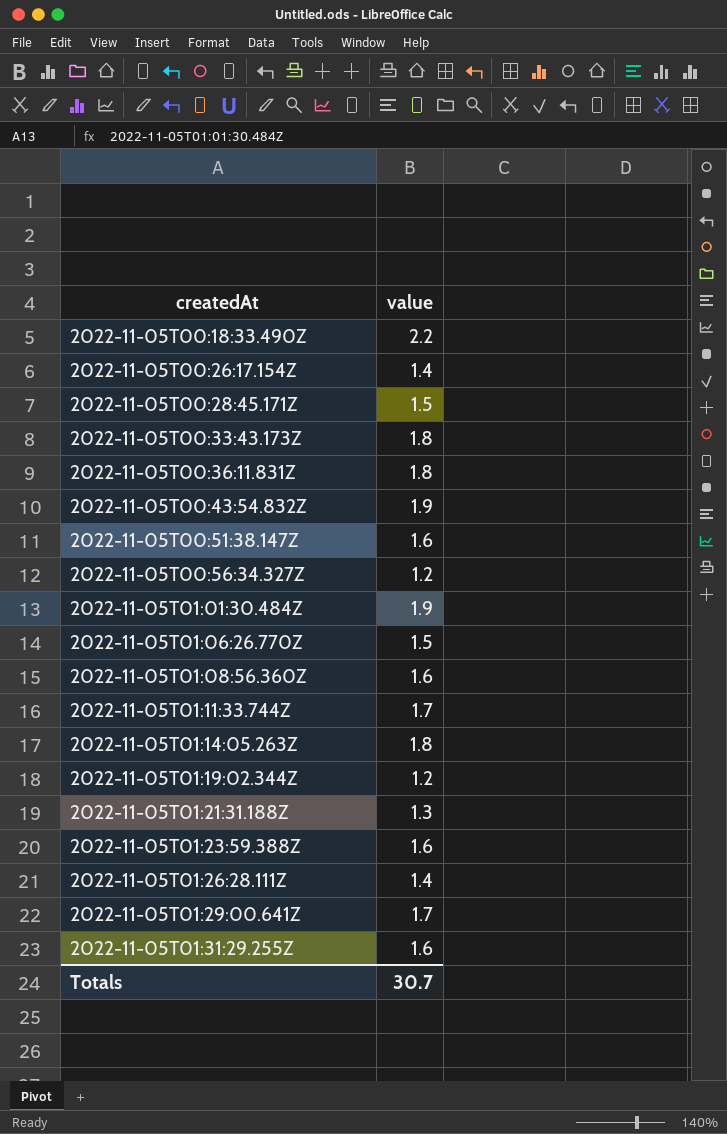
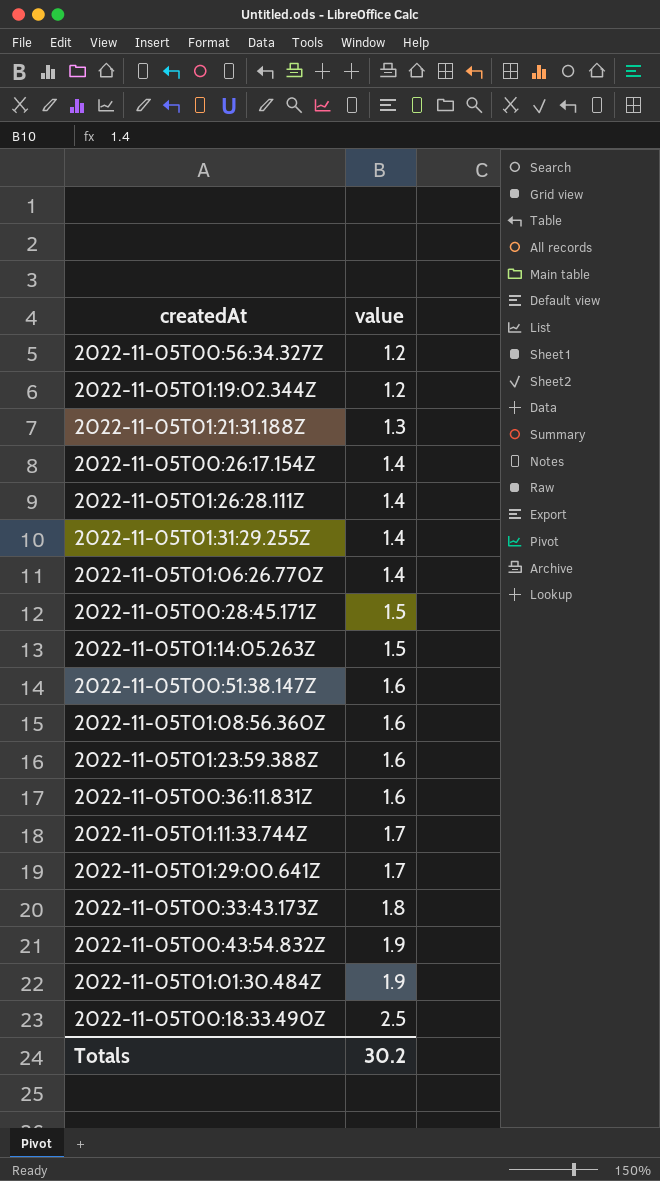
row order: createdAt ascending -> value ascending
2022-11-05T01:31:29.255Z | value: 1.6 -> 1.4
2022-11-05T01:06:26.770Z | value: 1.5 -> 1.4
2022-11-05T01:14:05.263Z | value: 1.8 -> 1.5
2022-11-05T00:36:11.831Z | value: 1.8 -> 1.6
2022-11-05T00:18:33.490Z | value: 2.2 -> 2.5
Totals | value: 30.7 -> 30.2

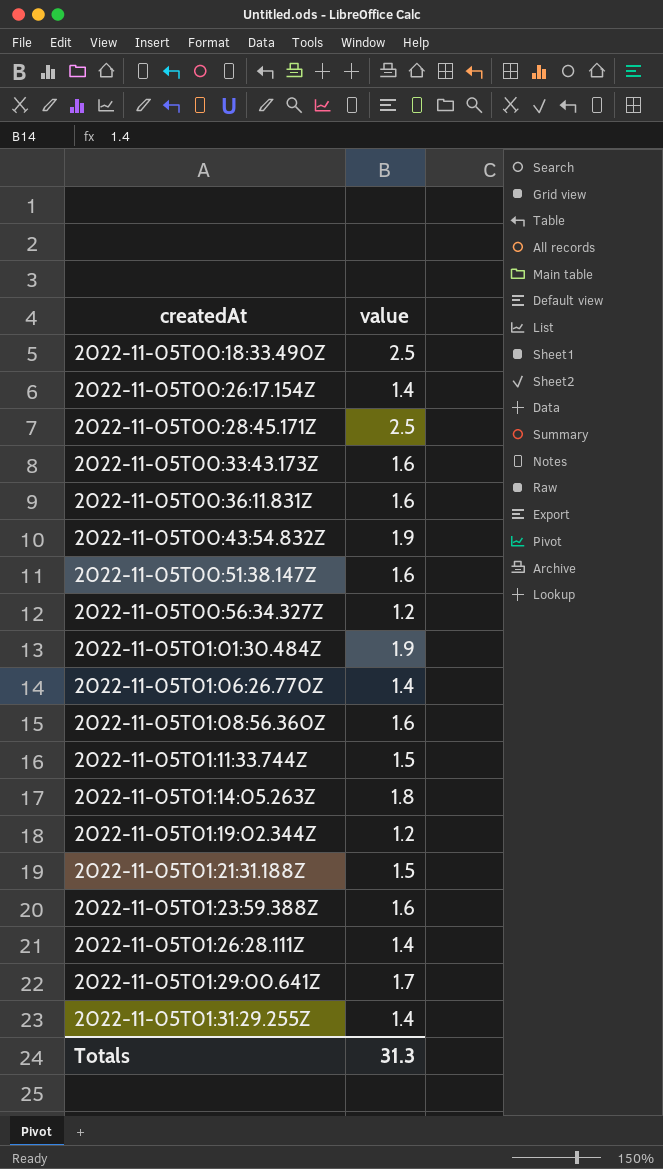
row order: value ascending -> createdAt ascending
2022-11-05T00:28:45.171Z | value: 1.5 -> 2.5
2022-11-05T00:33:43.173Z | value: 1.8 -> 1.6
2022-11-05T01:11:33.744Z | value: 1.7 -> 1.5
2022-11-05T01:14:05.263Z | value: 1.5 -> 1.8
2022-11-05T01:21:31.188Z | value: 1.3 -> 1.5
Totals | value: 30.2 -> 31.3

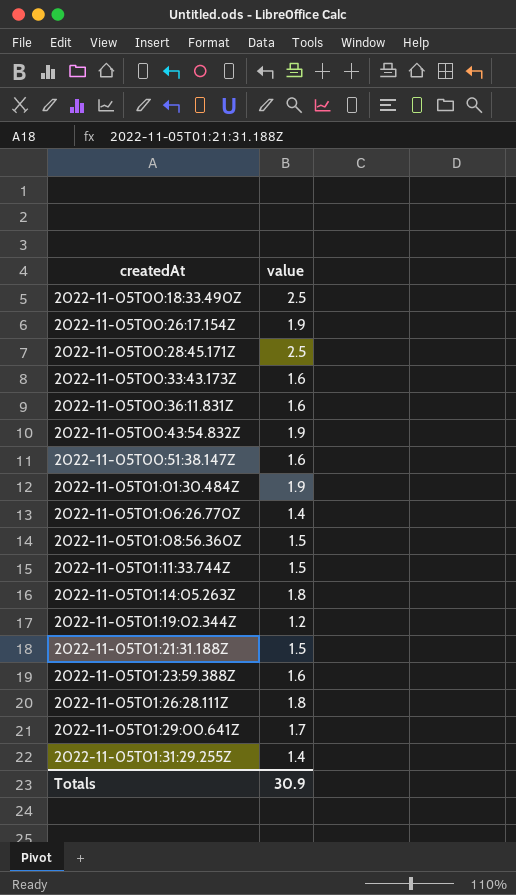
row 2022-11-05T00:56:34.327Z: 1.2 -> none
2022-11-05T00:26:17.154Z | value: 1.4 -> 1.9
2022-11-05T01:08:56.360Z | value: 1.6 -> 1.5
2022-11-05T01:26:28.111Z | value: 1.4 -> 1.8
Totals | value: 31.3 -> 30.9

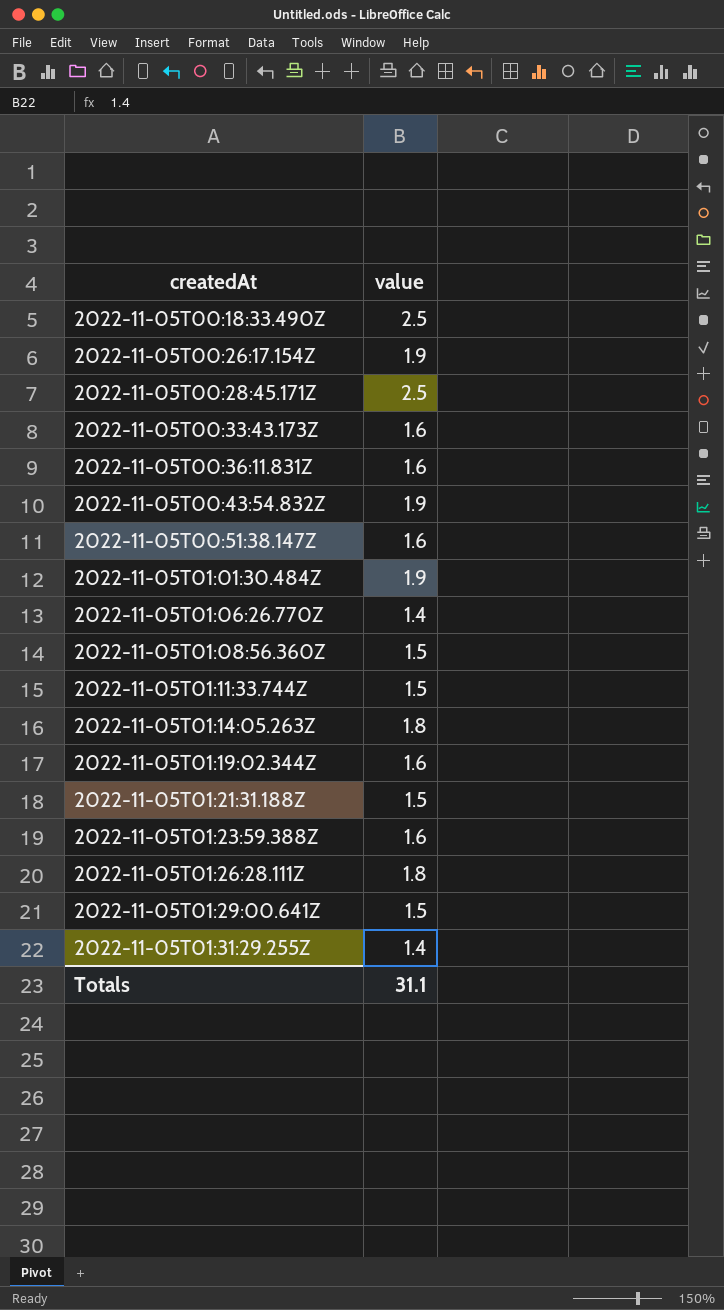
2022-11-05T01:19:02.344Z | value: 1.2 -> 1.6
2022-11-05T01:29:00.641Z | value: 1.7 -> 1.5
Totals | value: 30.9 -> 31.1

